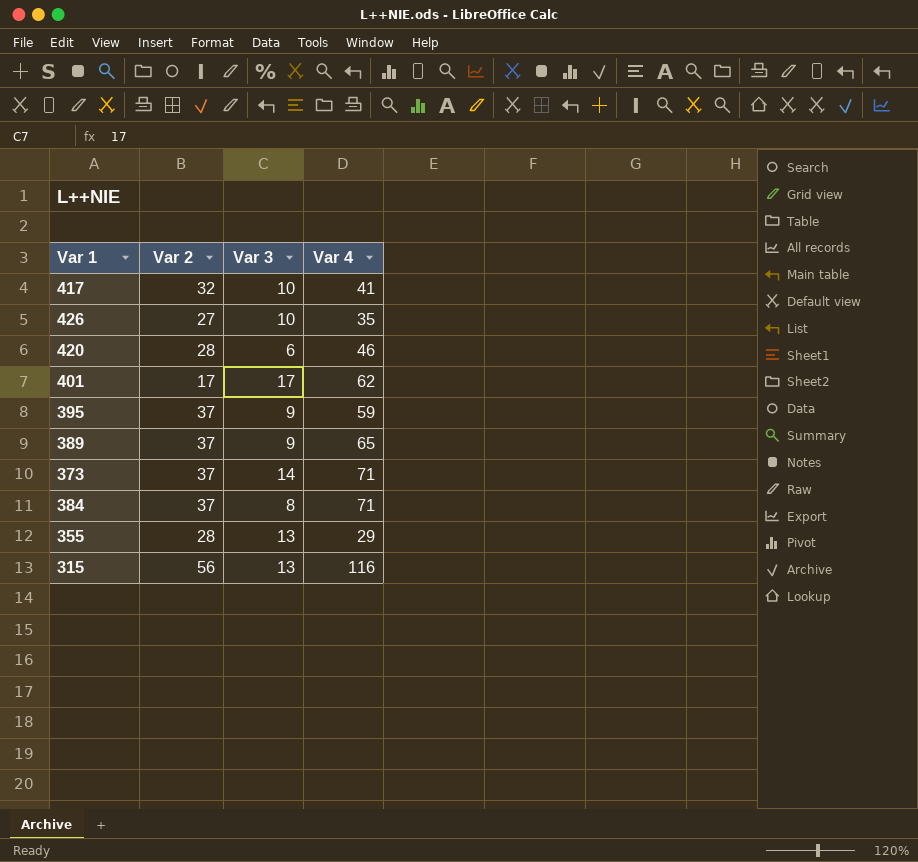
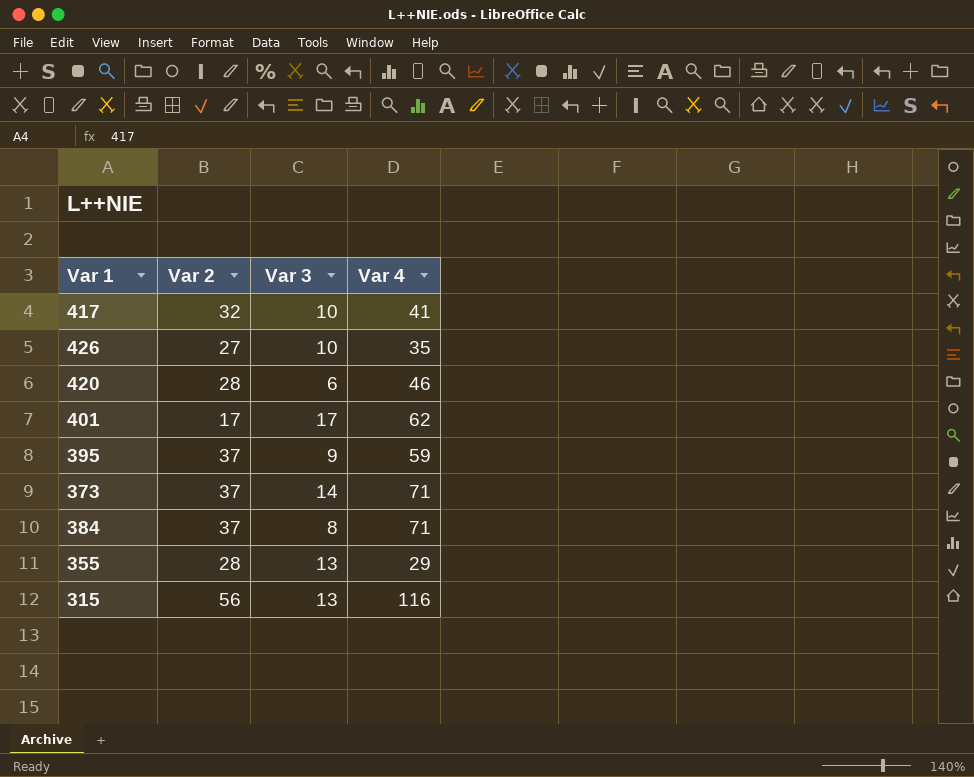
row 389: 37 | 9 | 65 -> none

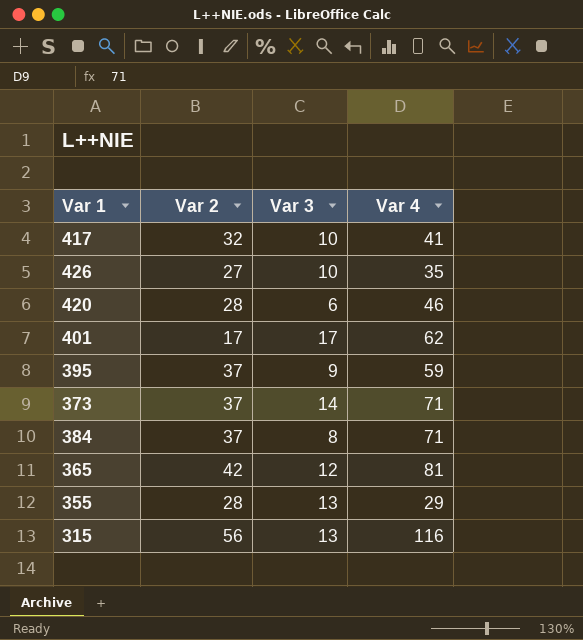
row 365: none -> 42 | 12 | 81

